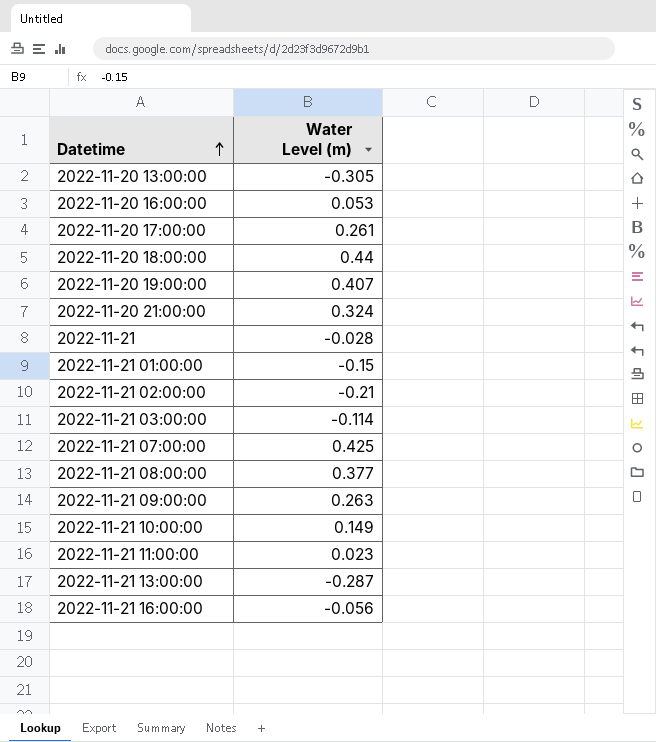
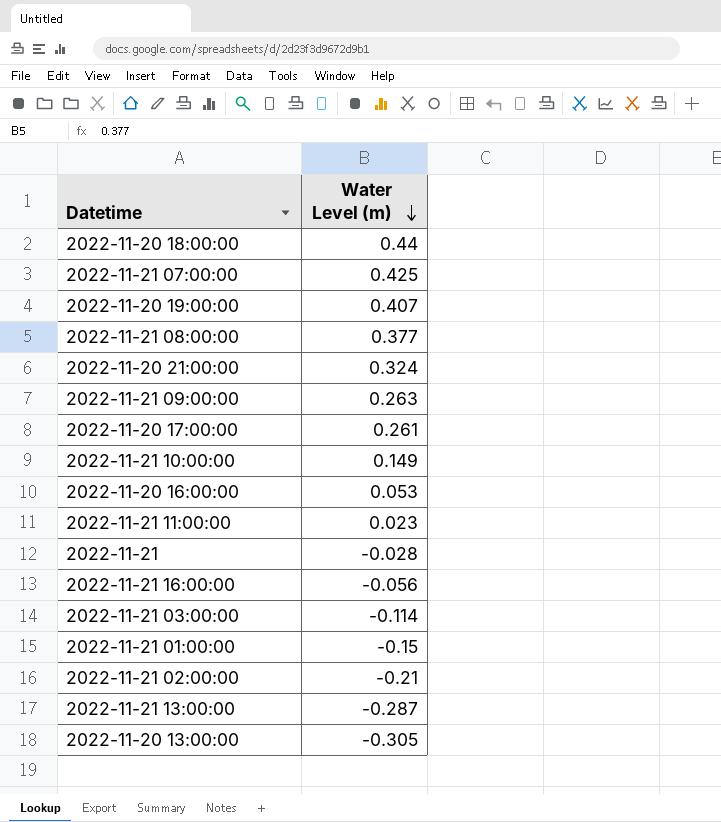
row order: Datetime ascending -> Water Level (m) descending

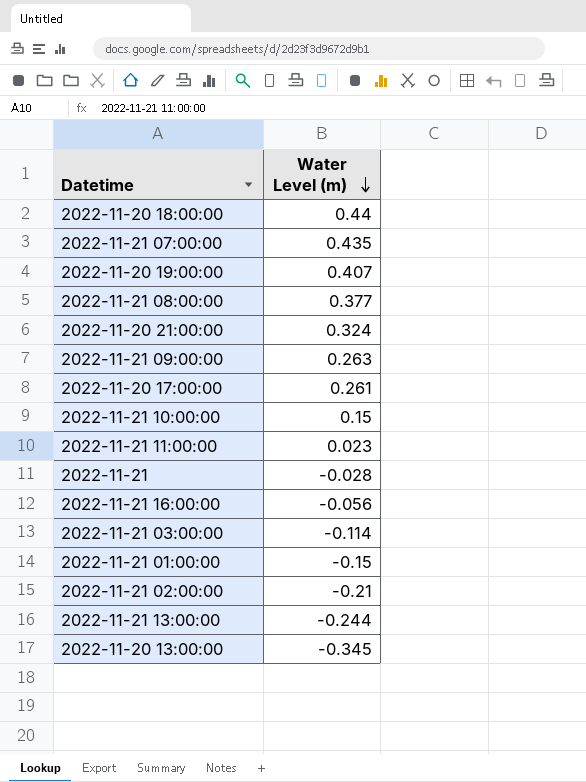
row 2022-11-20 16:00:00: 0.053 -> none
2022-11-21 07:00:00 | Water Level (m): 0.425 -> 0.435
2022-11-21 10:00:00 | Water Level (m): 0.149 -> 0.15
2022-11-21 13:00:00 | Water Level (m): -0.287 -> -0.244
2022-11-20 13:00:00 | Water Level (m): -0.305 -> -0.345

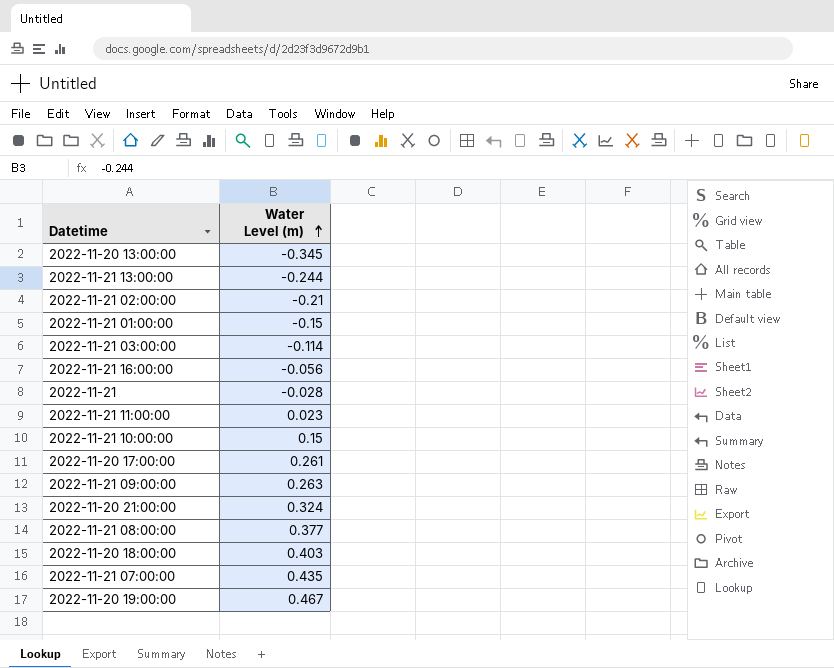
row order: Water Level (m) descending -> Water Level (m) ascending
2022-11-20 18:00:00 | Water Level (m): 0.44 -> 0.403
2022-11-20 19:00:00 | Water Level (m): 0.407 -> 0.467

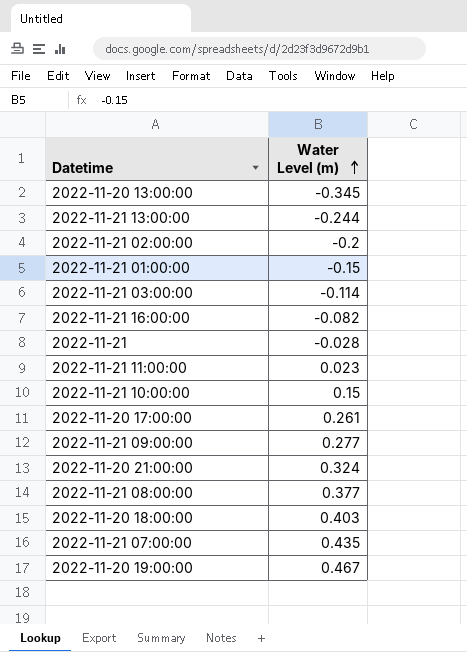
2022-11-21 02:00:00 | Water Level (m): -0.21 -> -0.2
2022-11-21 16:00:00 | Water Level (m): -0.056 -> -0.082
2022-11-21 09:00:00 | Water Level (m): 0.263 -> 0.277

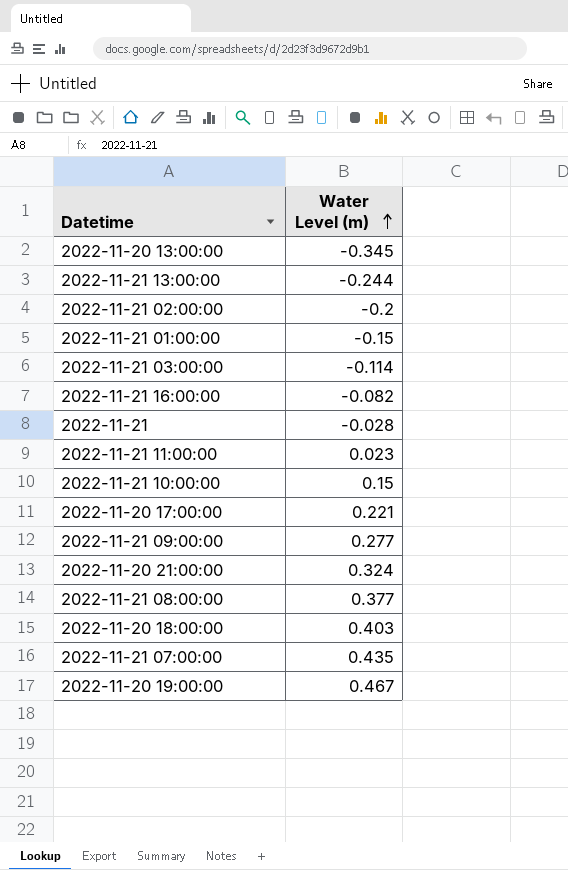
2022-11-20 17:00:00 | Water Level (m): 0.261 -> 0.221

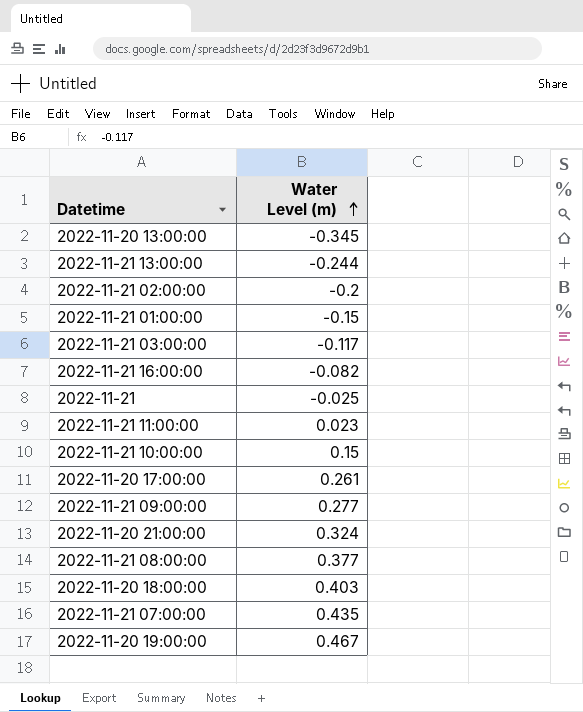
2022-11-21 03:00:00 | Water Level (m): -0.114 -> -0.117
2022-11-21 | Water Level (m): -0.028 -> -0.025
2022-11-20 17:00:00 | Water Level (m): 0.221 -> 0.261

